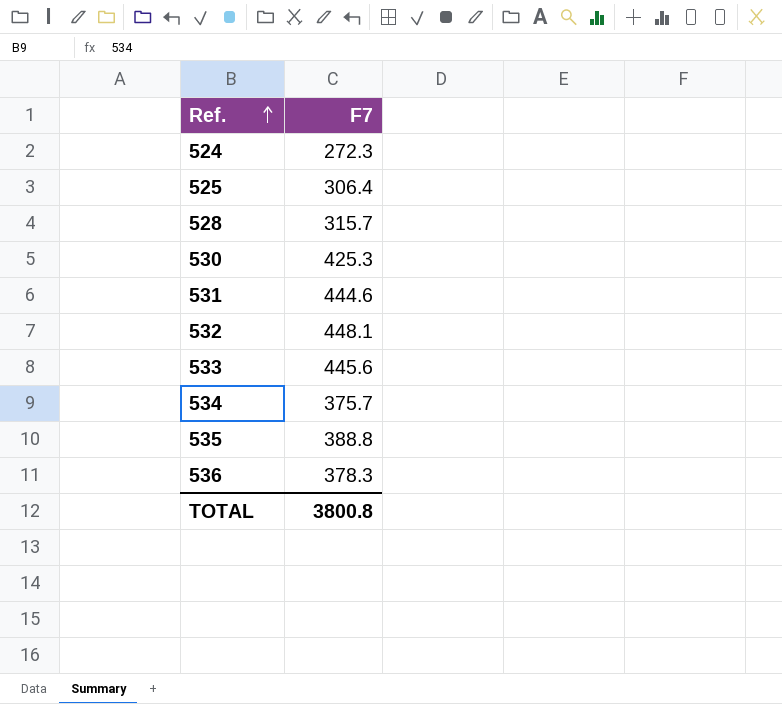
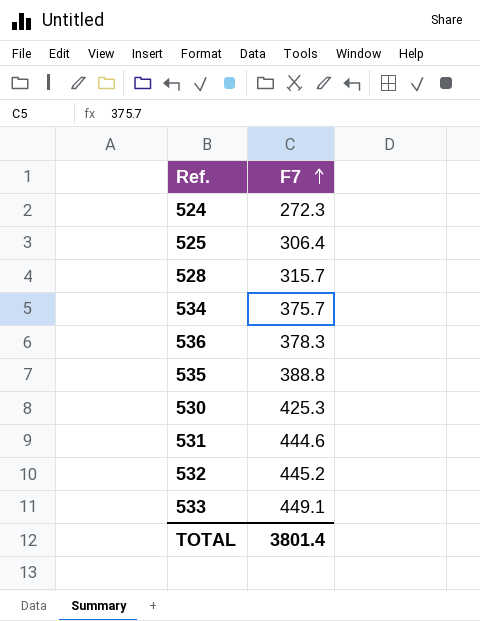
row order: Ref. ascending -> F7 ascending
532 | F7: 448.1 -> 445.2
533 | F7: 445.6 -> 449.1
TOTAL | F7: 3800.8 -> 3801.4

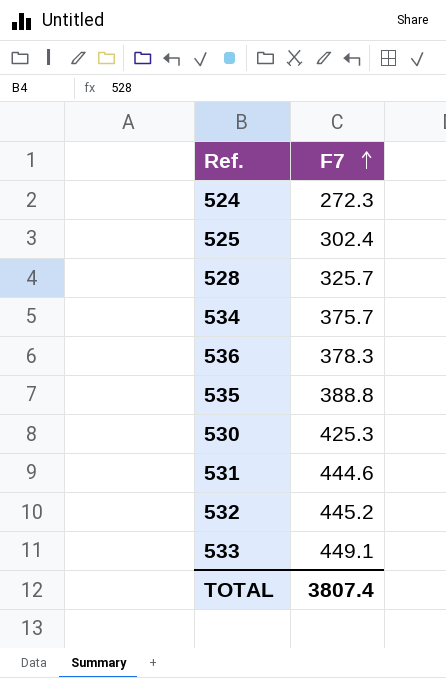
525 | F7: 306.4 -> 302.4
528 | F7: 315.7 -> 325.7
TOTAL | F7: 3801.4 -> 3807.4

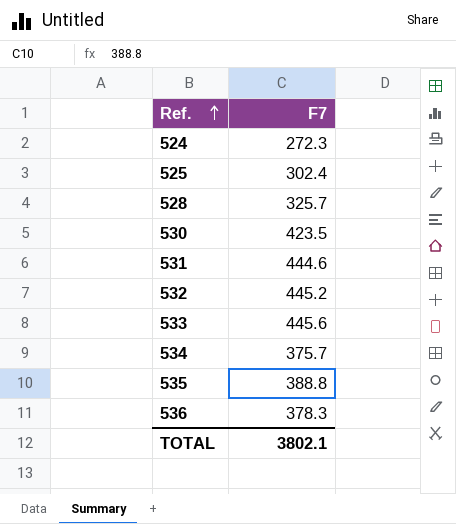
row order: F7 ascending -> Ref. ascending
530 | F7: 425.3 -> 423.5
533 | F7: 449.1 -> 445.6
TOTAL | F7: 3807.4 -> 3802.1

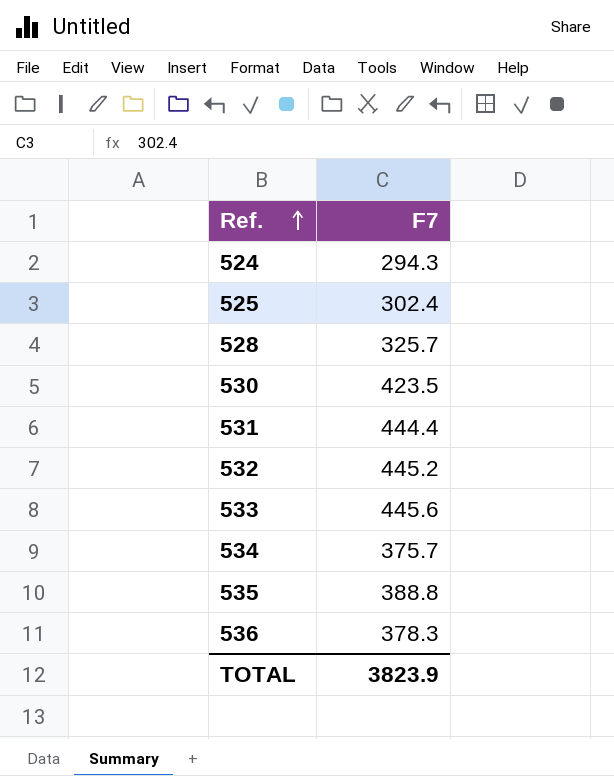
524 | F7: 272.3 -> 294.3
531 | F7: 444.6 -> 444.4
TOTAL | F7: 3802.1 -> 3823.9

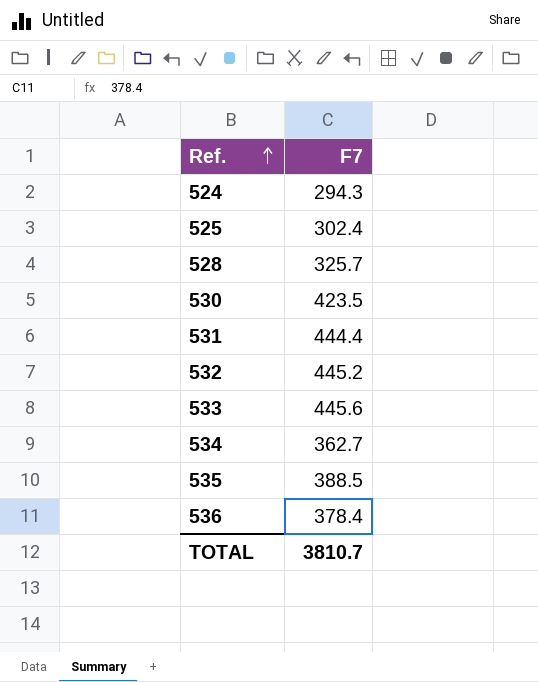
534 | F7: 375.7 -> 362.7
535 | F7: 388.8 -> 388.5
536 | F7: 378.3 -> 378.4
TOTAL | F7: 3823.9 -> 3810.7

